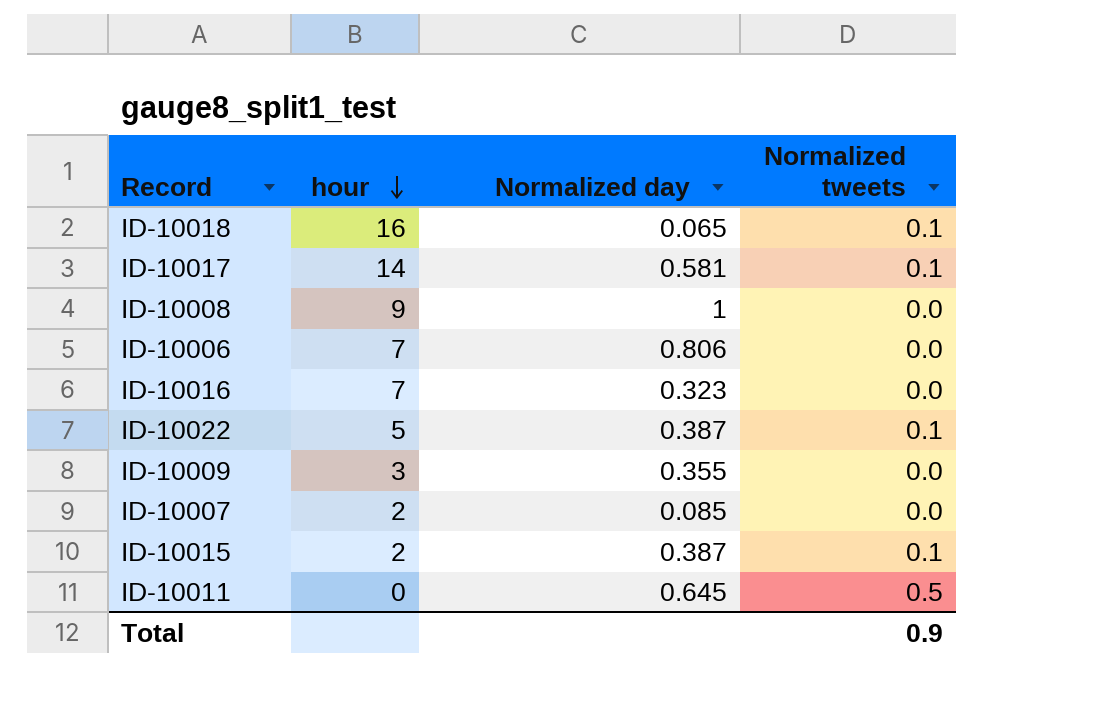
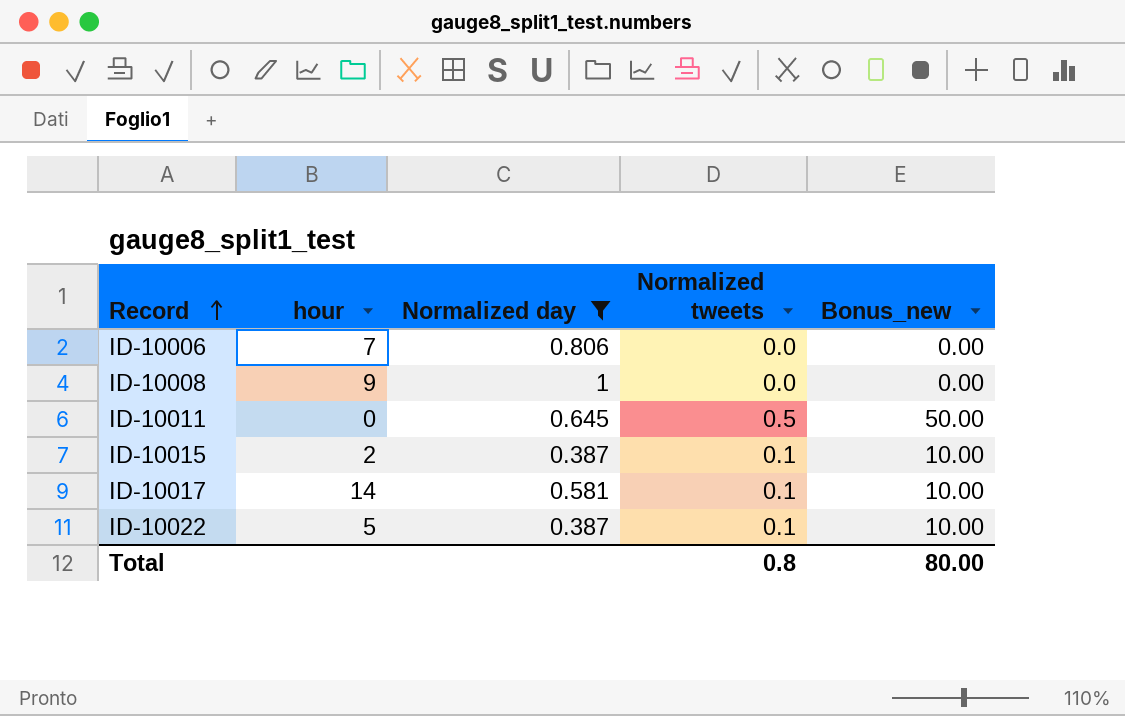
filter: none -> Normalized day >= 0.387
row order: hour descending -> Record ascending
column Bonus_new | formula: none -> [Normalized tweets] * 100
Total | Normalized tweets: 0.9 -> 0.8

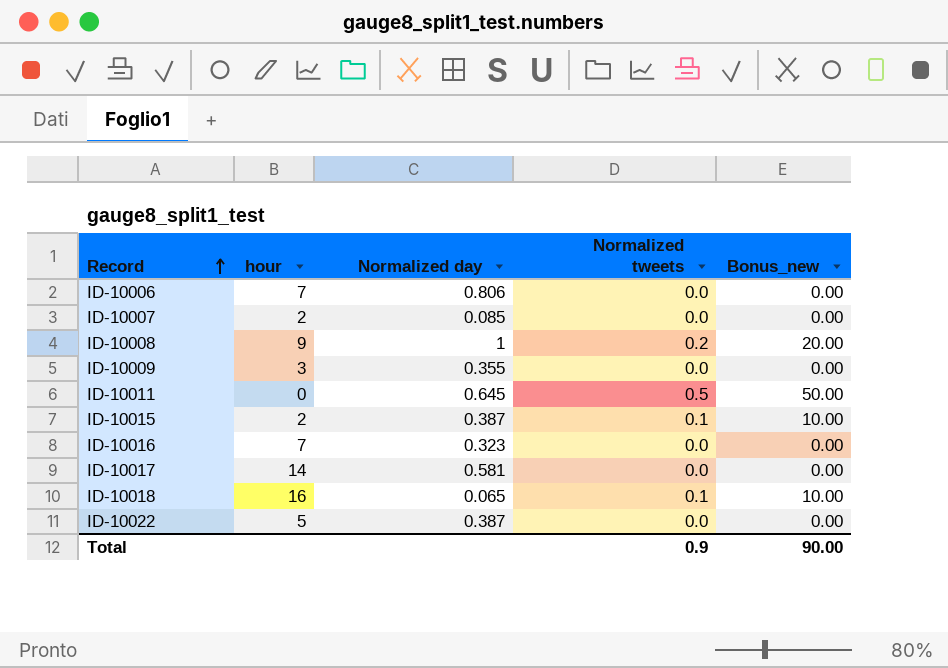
filter: Normalized day >= 0.387 -> none
ID-10008 | Normalized tweets: 0.0 -> 0.2
ID-10008 | Bonus_new: 0.00 -> 20.00
ID-10017 | Normalized tweets: 0.1 -> 0.0
ID-10017 | Bonus_new: 10.00 -> 0.00
ID-10022 | Normalized tweets: 0.1 -> 0.0
ID-10022 | Bonus_new: 10.00 -> 0.00
Total | Normalized tweets: 0.8 -> 0.9
Total | Bonus_new: 80.00 -> 90.00

